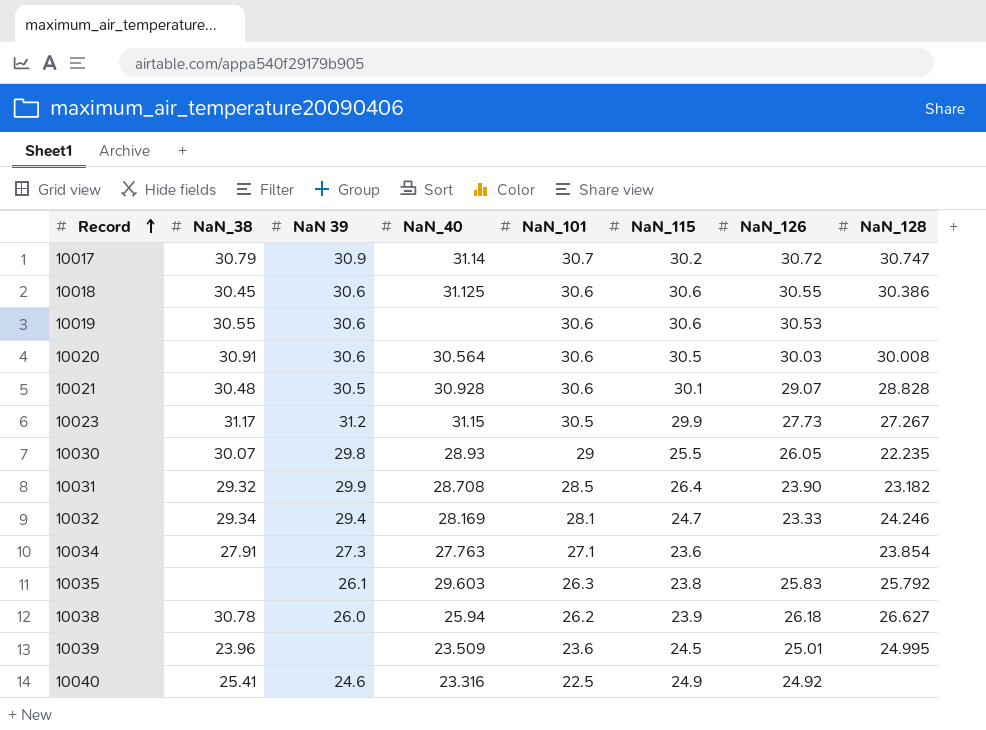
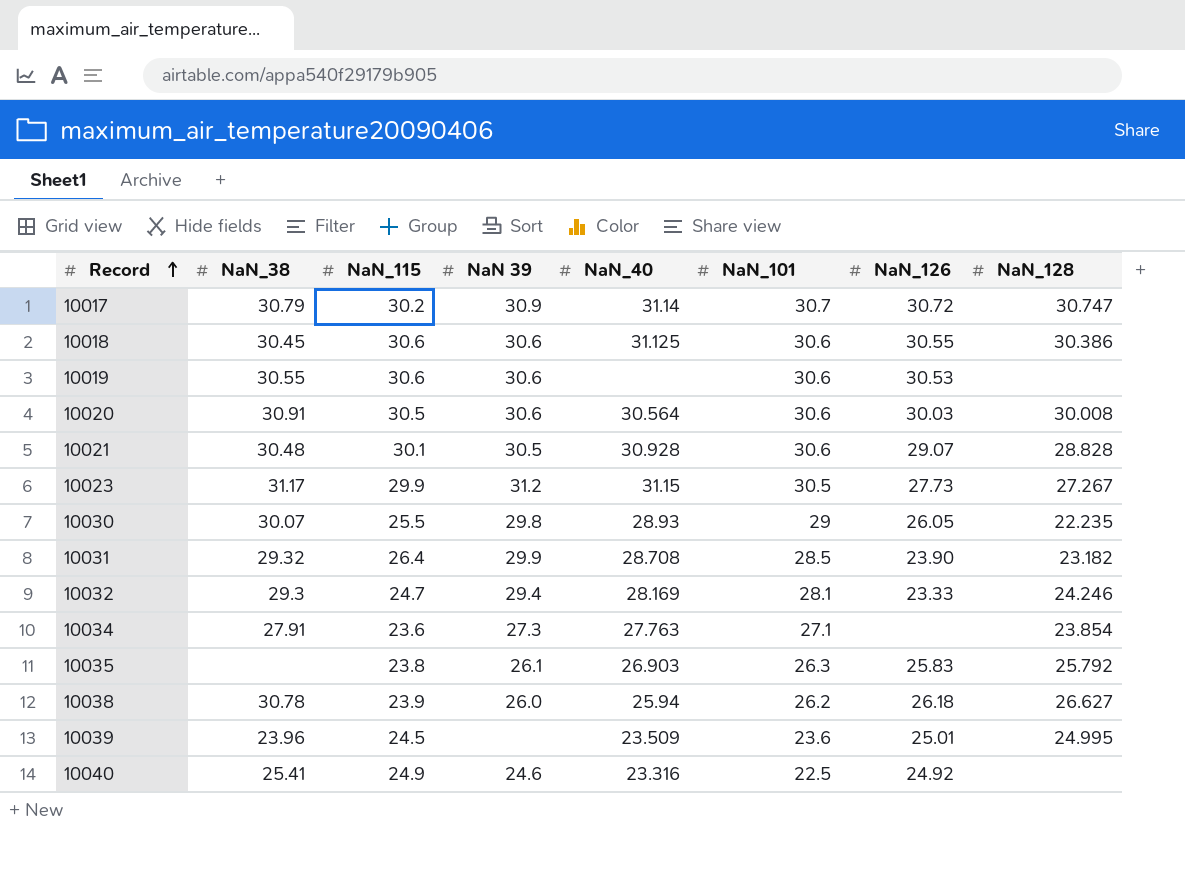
column NaN_115 | position: 6 -> 3
10032 | NaN_38: 29.34 -> 29.3
10035 | NaN_40: 29.603 -> 26.903

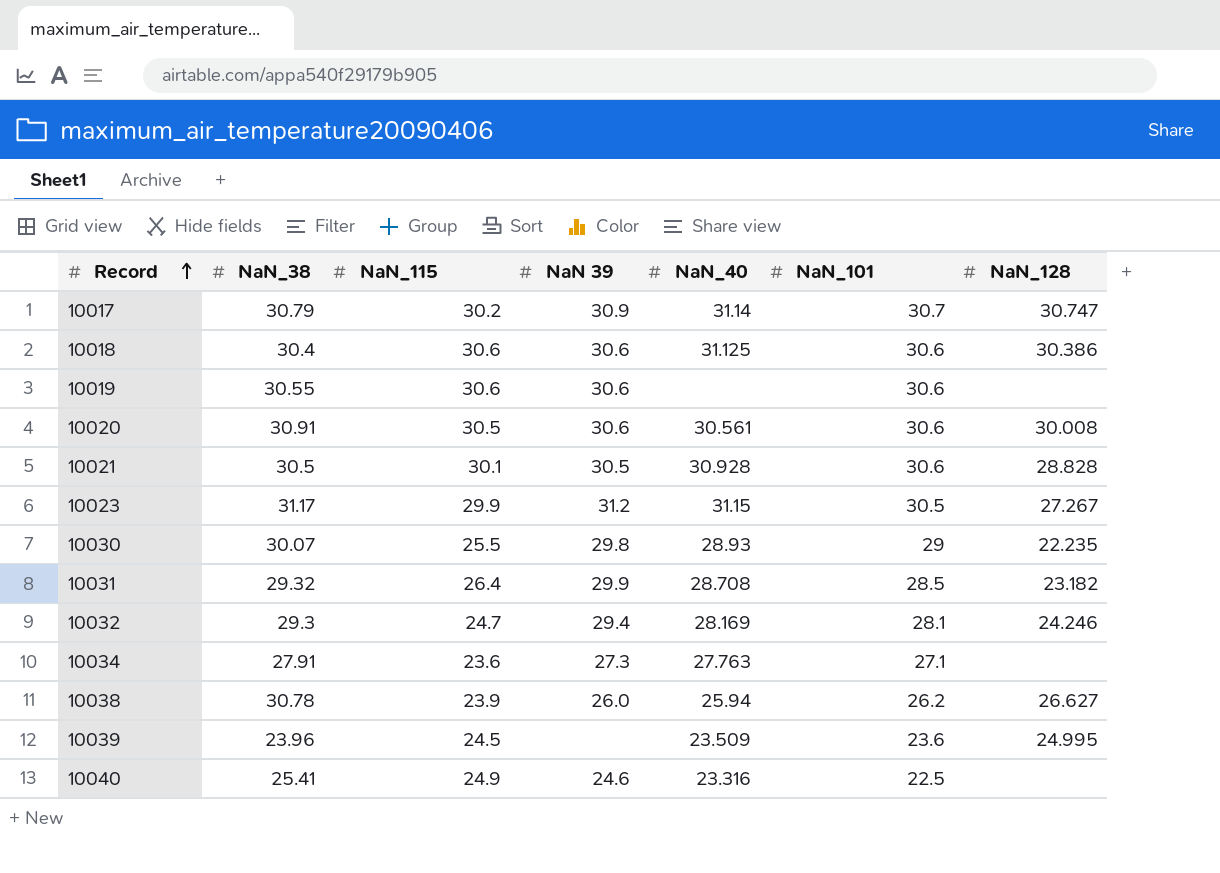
column NaN_126 | position: 7 -> none
row 10035: none | 23.8 | 26.1 | 26.903 | 26.3 | 25.83 | 25.792 -> none
10018 | NaN_38: 30.45 -> 30.4
10020 | NaN_40: 30.564 -> 30.561
10021 | NaN_38: 30.48 -> 30.5
10034 | NaN_128: 23.854 -> none

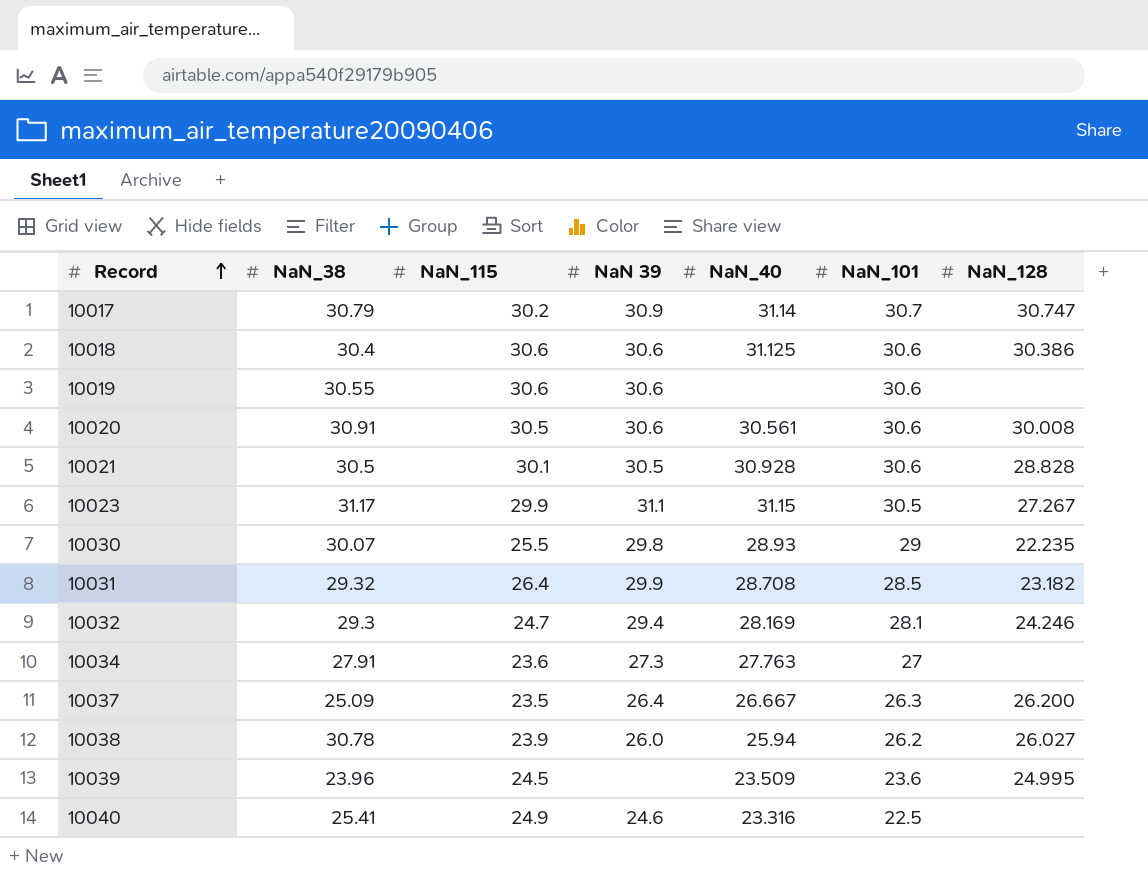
10023 | NaN 39: 31.2 -> 31.1
10034 | NaN_101: 27.1 -> 27
row 10037: none -> 25.09 | 23.5 | 26.4 | 26.667 | 26.3 | 26.200
10038 | NaN_128: 26.627 -> 26.027

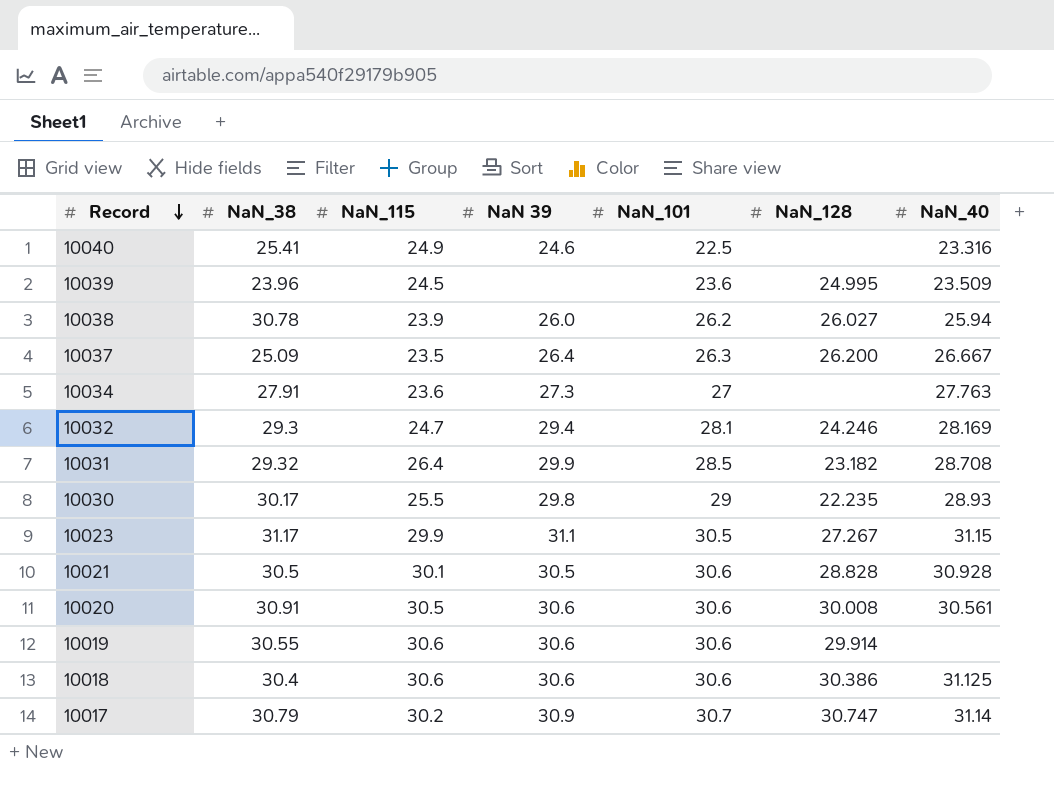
row order: Record ascending -> Record descending
column NaN_40 | position: 5 -> 7
10030 | NaN_38: 30.07 -> 30.17
10019 | NaN_128: none -> 29.914

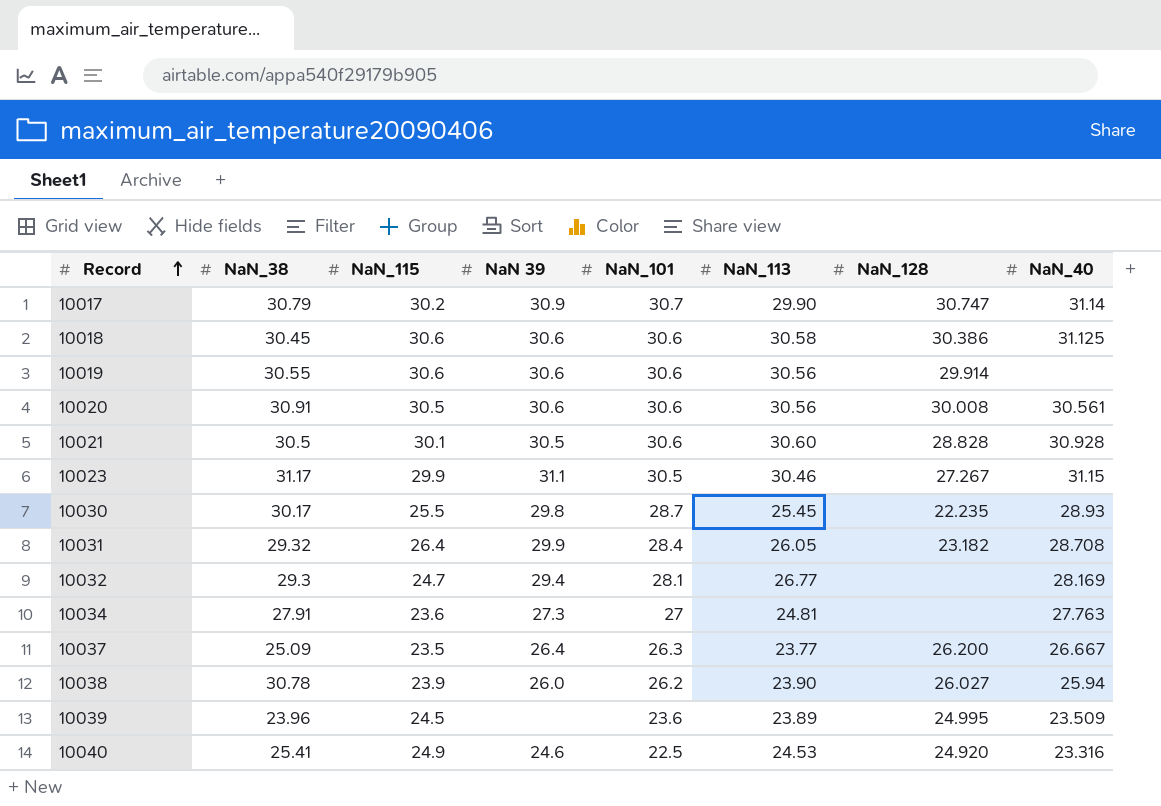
row order: Record descending -> Record ascending
column NaN_113 | position: none -> 6
10018 | NaN_38: 30.4 -> 30.45
10030 | NaN_101: 29 -> 28.7
10031 | NaN_101: 28.5 -> 28.4
10032 | NaN_128: 24.246 -> none
10040 | NaN_128: none -> 24.920

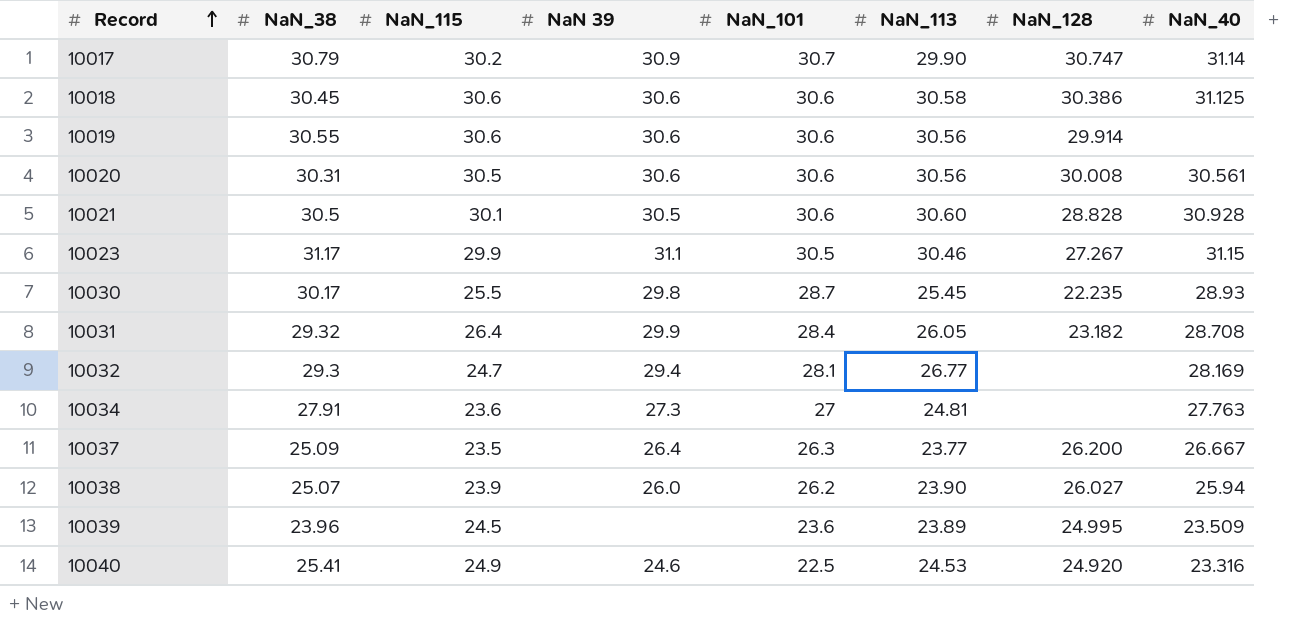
10020 | NaN_38: 30.91 -> 30.31
10038 | NaN_38: 30.78 -> 25.07

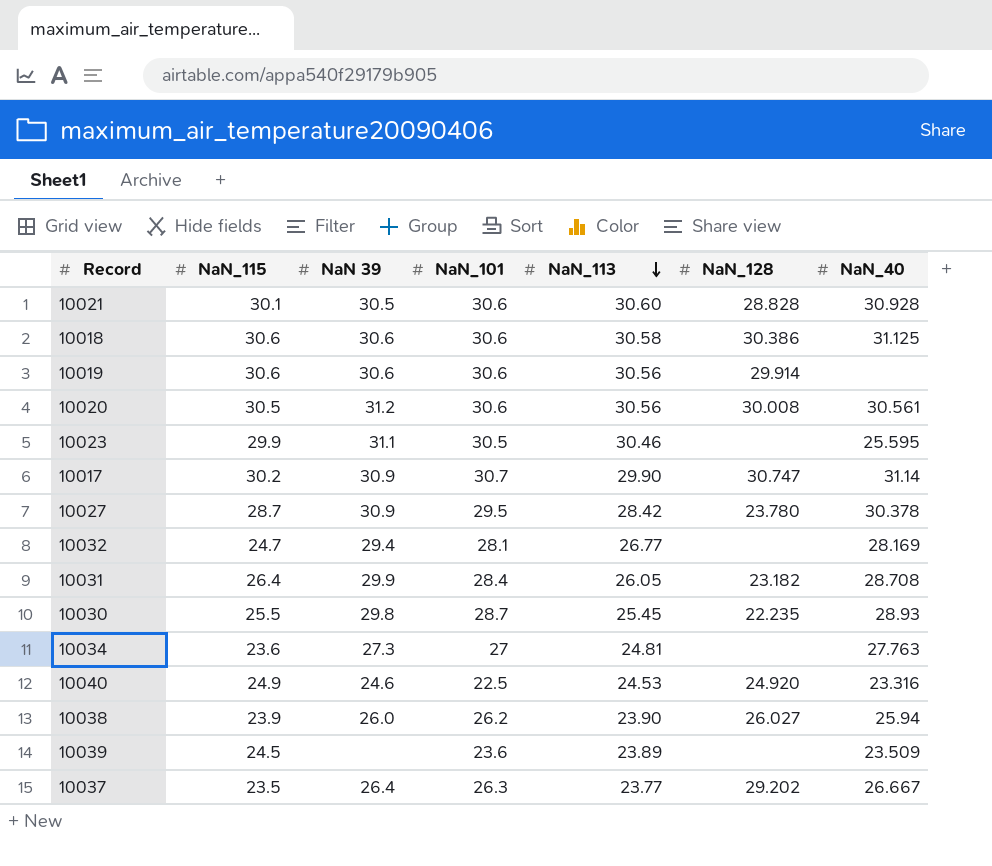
row order: Record ascending -> NaN_113 descending
column NaN_38 | position: 2 -> none
10020 | NaN 39: 30.6 -> 31.2
10023 | NaN_128: 27.267 -> none
10023 | NaN_40: 31.15 -> 25.595
row 10027: none -> 28.7 | 30.9 | 29.5 | 28.42 | 23.780 | 30.378
10039 | NaN_128: 24.995 -> none
10037 | NaN_128: 26.200 -> 29.202

